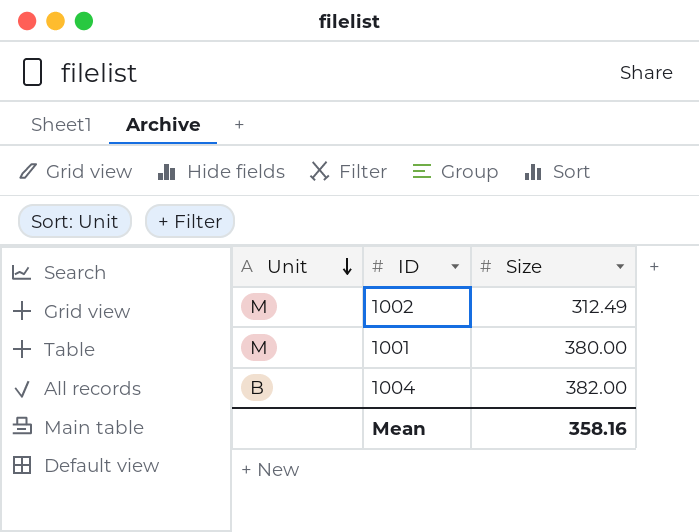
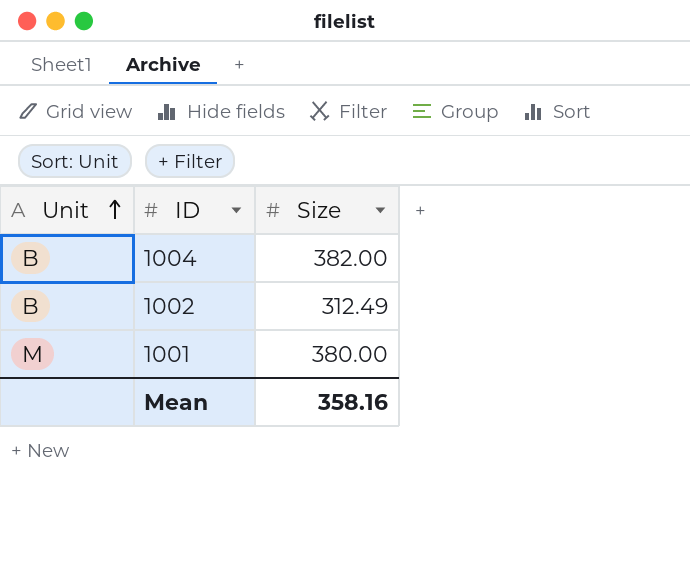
row order: Unit descending -> Unit ascending
1002 | Unit: M -> B

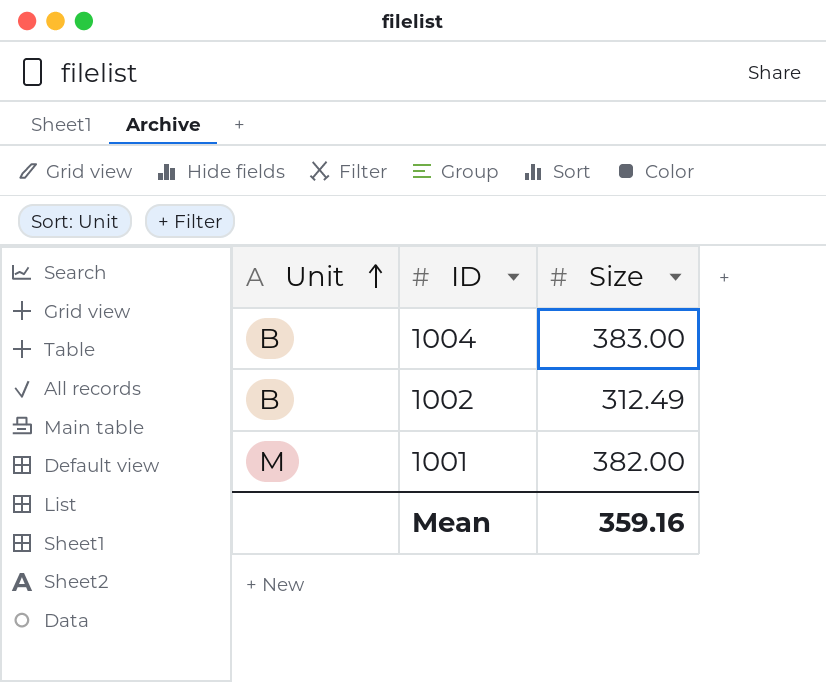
1004 | Size: 382.00 -> 383.00
1001 | Size: 380.00 -> 382.00
Mean | Size: 358.16 -> 359.16

